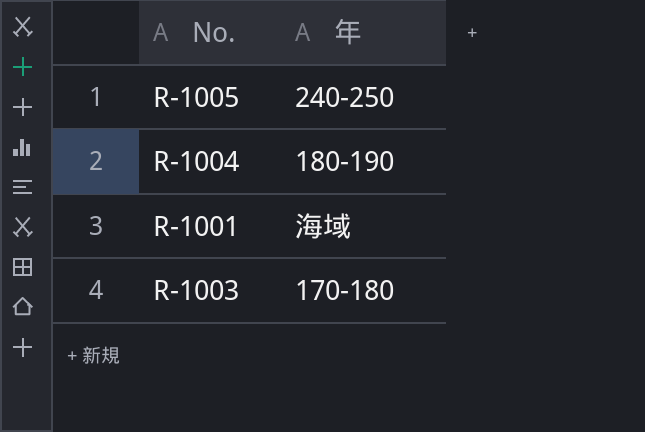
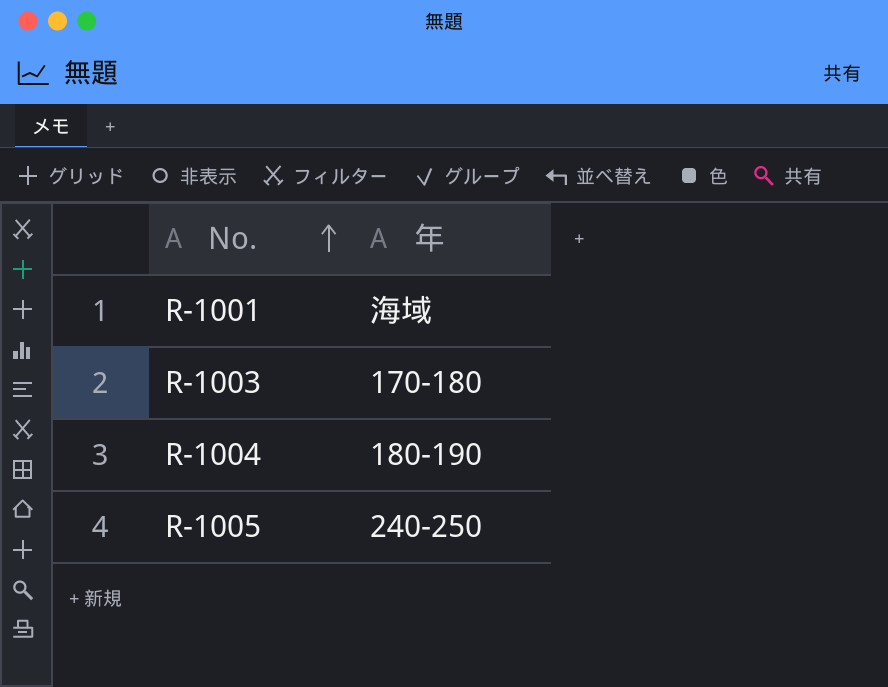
row order: none -> No. ascending

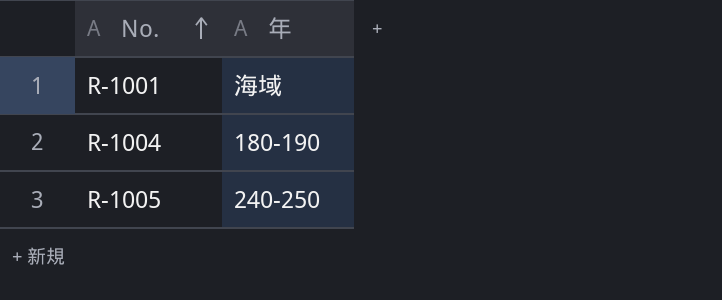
row R-1003: 170-180 -> none

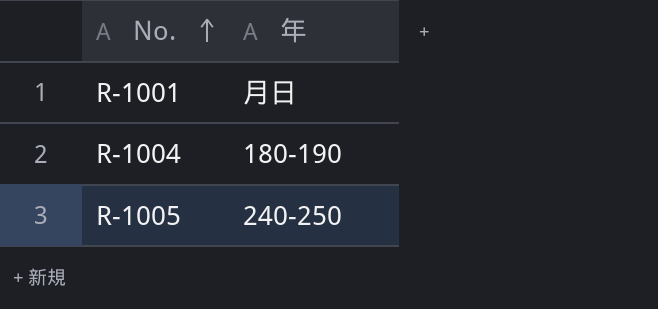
R-1001 | 年: 海域 -> 月日

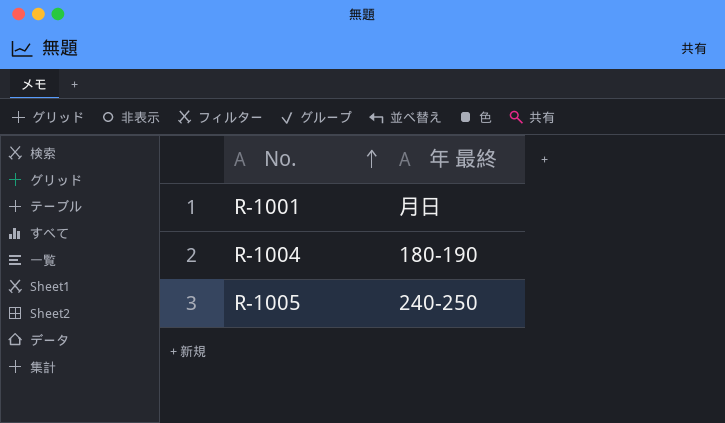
column name: 年 -> 年 最終

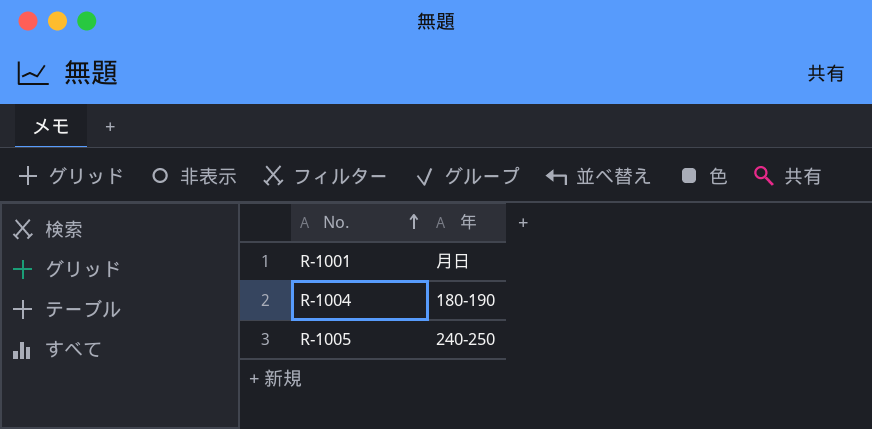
column name: 年 最終 -> 年

